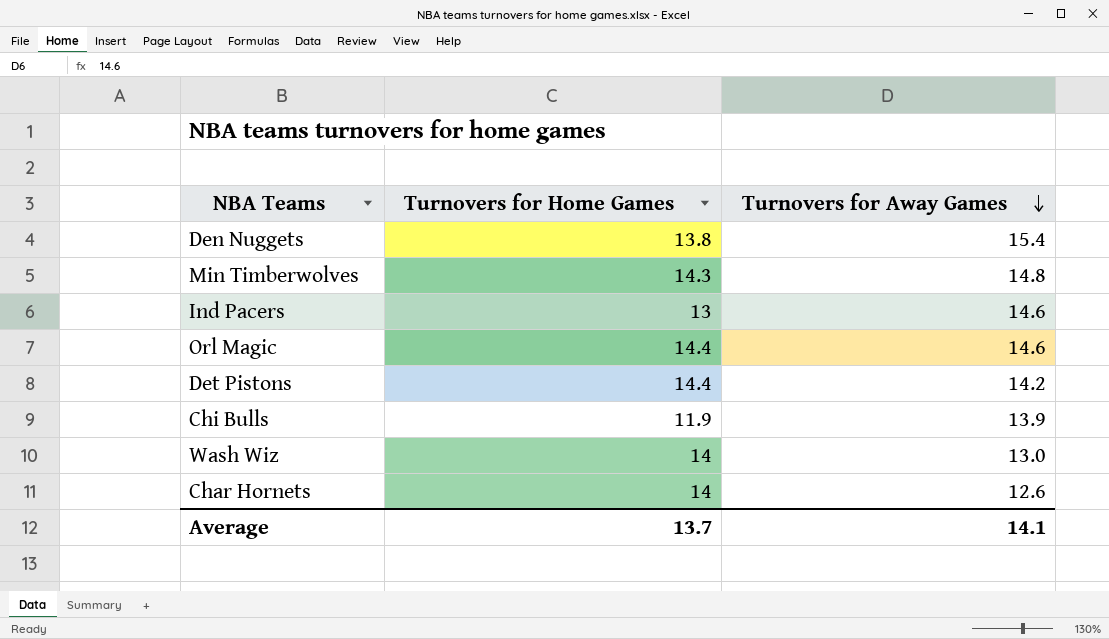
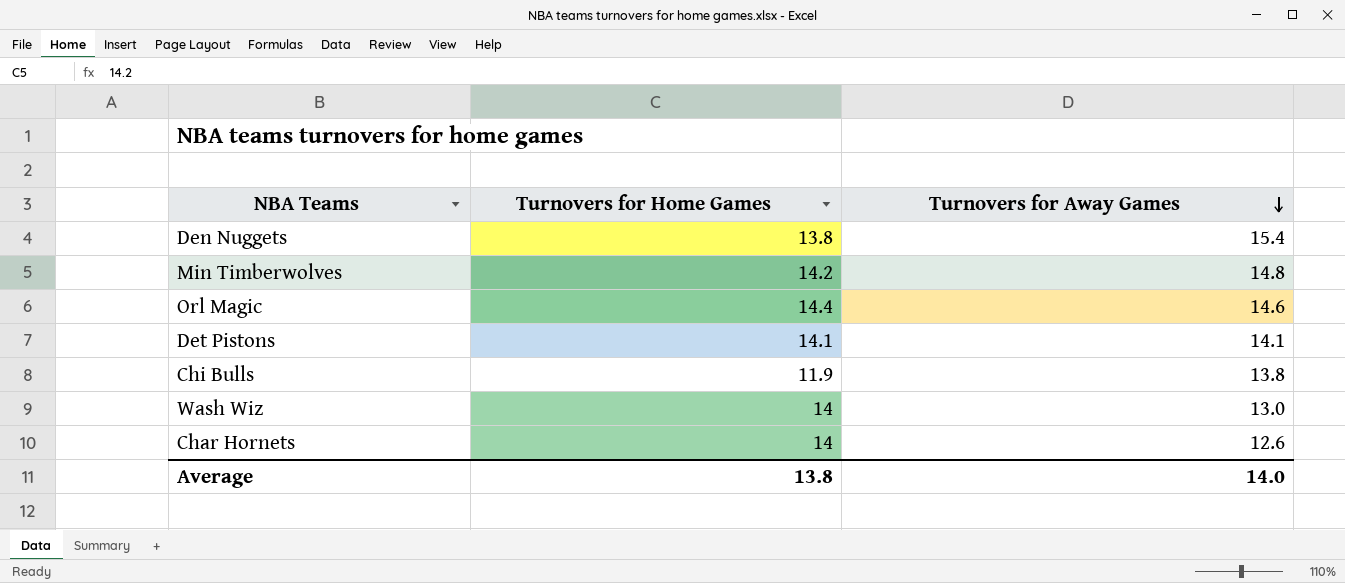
row Ind Pacers: 13 | 14.6 -> none
Min Timberwolves | Turnovers for Home Games: 14.3 -> 14.2
Det Pistons | Turnovers for Home Games: 14.4 -> 14.1
Det Pistons | Turnovers for Away Games: 14.2 -> 14.1
Chi Bulls | Turnovers for Away Games: 13.9 -> 13.8
Average | Turnovers for Home Games: 13.7 -> 13.8
Average | Turnovers for Away Games: 14.1 -> 14.0

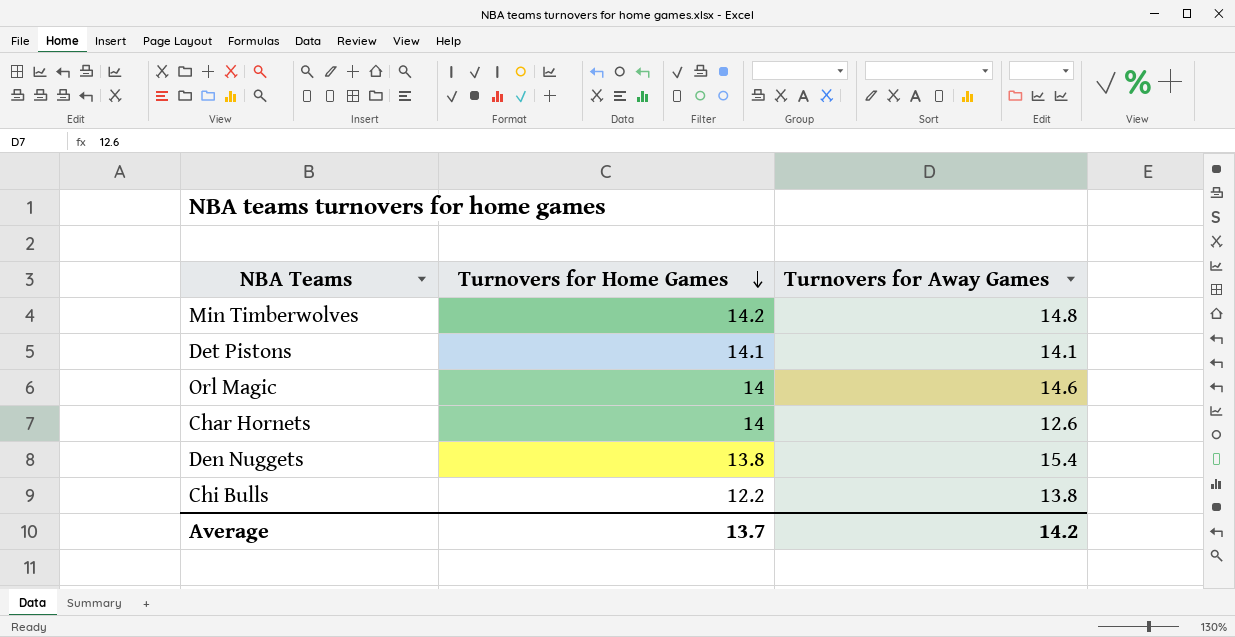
row order: Turnovers for Away Games descending -> Turnovers for Home Games descending
row Wash Wiz: 14 | 13.0 -> none
Orl Magic | Turnovers for Home Games: 14.4 -> 14
Chi Bulls | Turnovers for Home Games: 11.9 -> 12.2
Average | Turnovers for Home Games: 13.8 -> 13.7
Average | Turnovers for Away Games: 14.0 -> 14.2

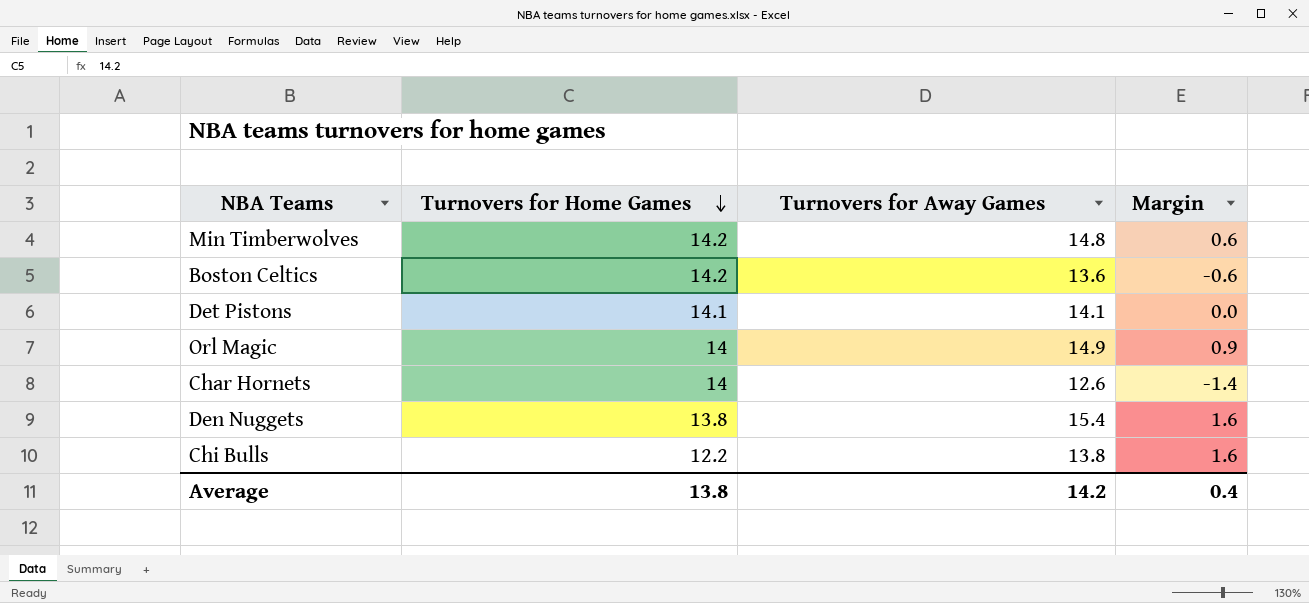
column Margin | formula: none -> [Turnovers for Away Games] - [Turnovers for Home Games]
row Boston Celtics: none -> 14.2 | 13.6 | -0.6
Orl Magic | Turnovers for Away Games: 14.6 -> 14.9
Average | Turnovers for Home Games: 13.7 -> 13.8

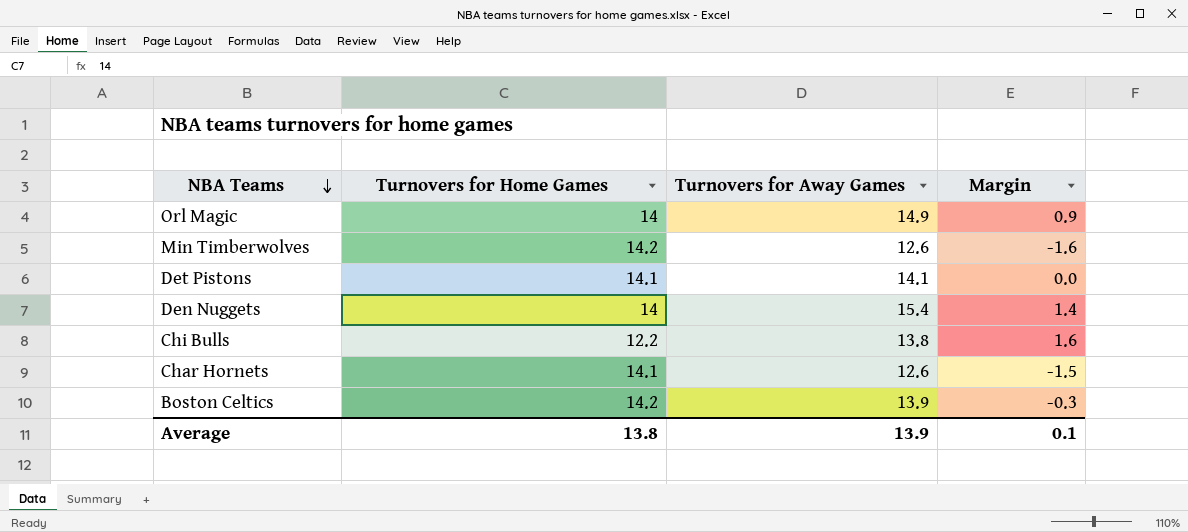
row order: Turnovers for Home Games descending -> NBA Teams descending
Min Timberwolves | Turnovers for Away Games: 14.8 -> 12.6
Min Timberwolves | Margin: 0.6 -> -1.6
Den Nuggets | Turnovers for Home Games: 13.8 -> 14
Den Nuggets | Margin: 1.6 -> 1.4
Char Hornets | Turnovers for Home Games: 14 -> 14.1
Char Hornets | Margin: -1.4 -> -1.5
Boston Celtics | Turnovers for Away Games: 13.6 -> 13.9
Boston Celtics | Margin: -0.6 -> -0.3
Average | Turnovers for Away Games: 14.2 -> 13.9
Average | Margin: 0.4 -> 0.1

